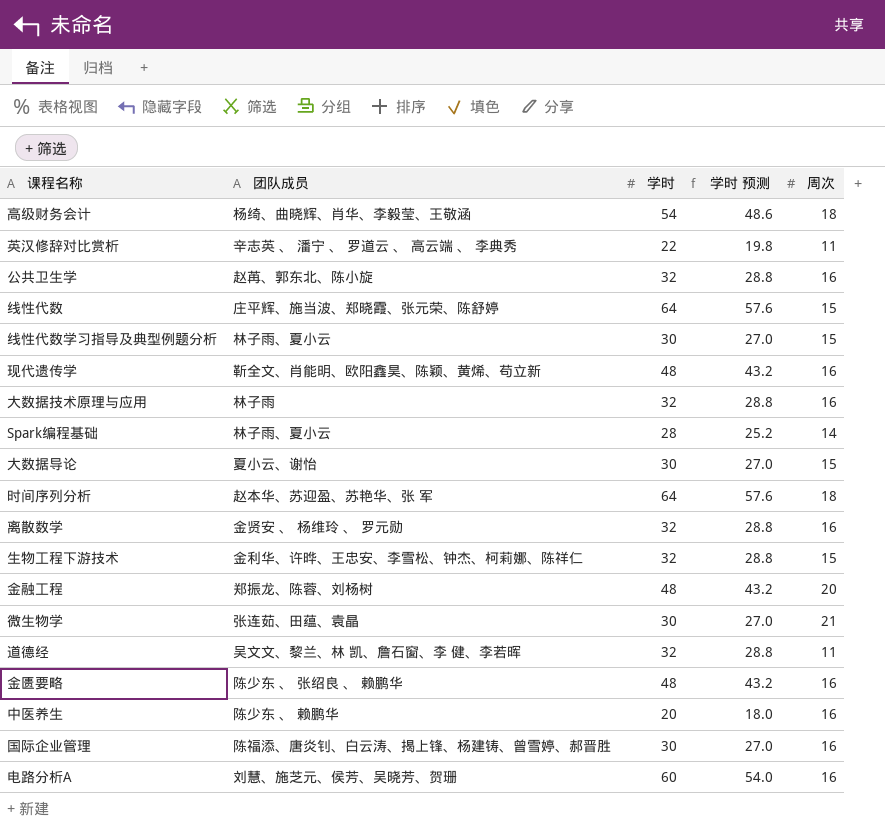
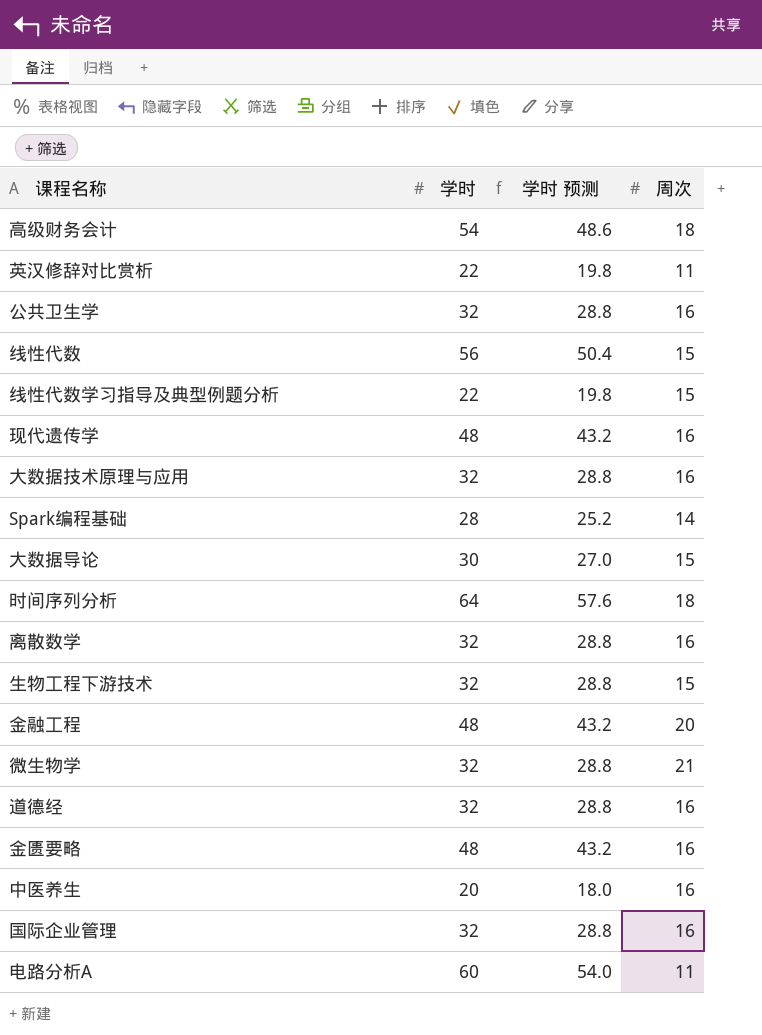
column 团队成员 | position: 2 -> none
线性代数 | 学时: 64 -> 56
线性代数 | 学时 预测: 57.6 -> 50.4
线性代数学习指导及典型例题分析 | 学时: 30 -> 22
线性代数学习指导及典型例题分析 | 学时 预测: 27.0 -> 19.8
微生物学 | 学时: 30 -> 32
微生物学 | 学时 预测: 27.0 -> 28.8
道德经 | 周次: 11 -> 16
国际企业管理 | 学时: 30 -> 32
国际企业管理 | 学时 预测: 27.0 -> 28.8
电路分析A | 周次: 16 -> 11

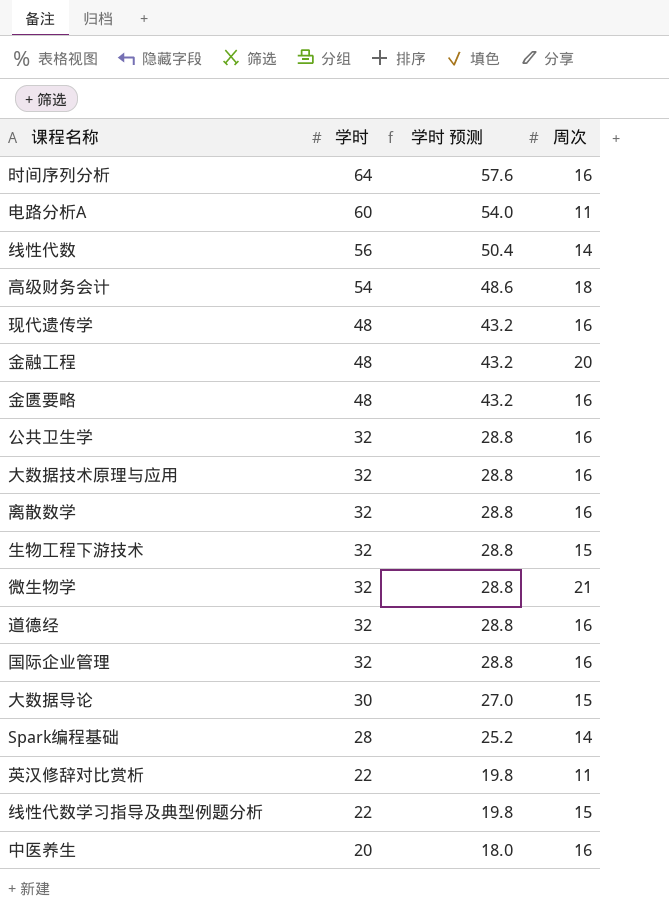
row order: none -> 学时 descending
时间序列分析 | 周次: 18 -> 16
线性代数 | 周次: 15 -> 14

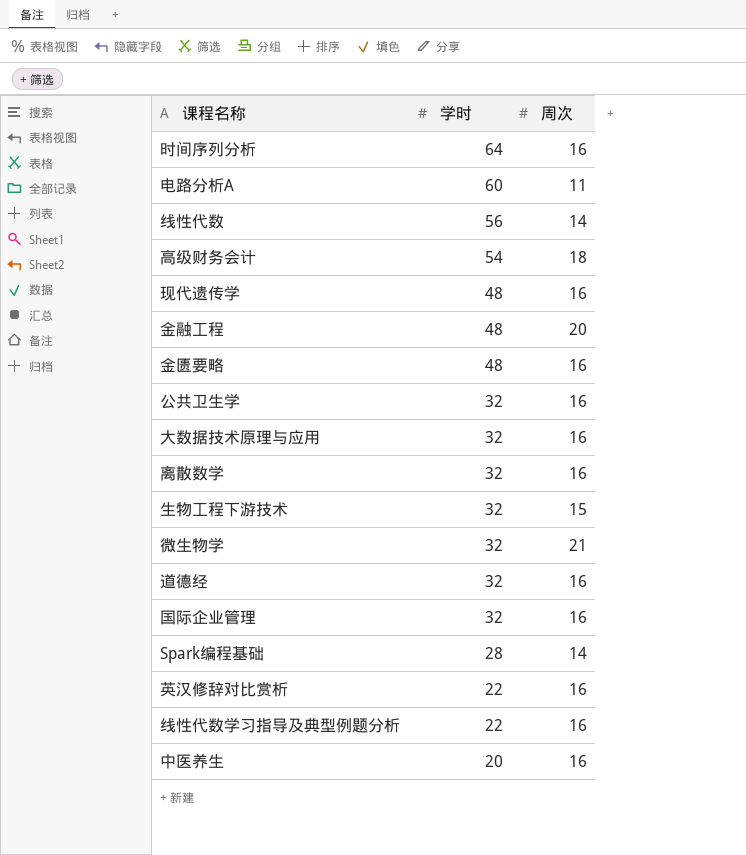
column 学时 预测 | formula: [学时] * 0.9 -> none
row 大数据导论: 30 | 27.0 | 15 -> none
英汉修辞对比赏析 | 周次: 11 -> 16
线性代数学习指导及典型例题分析 | 周次: 15 -> 16

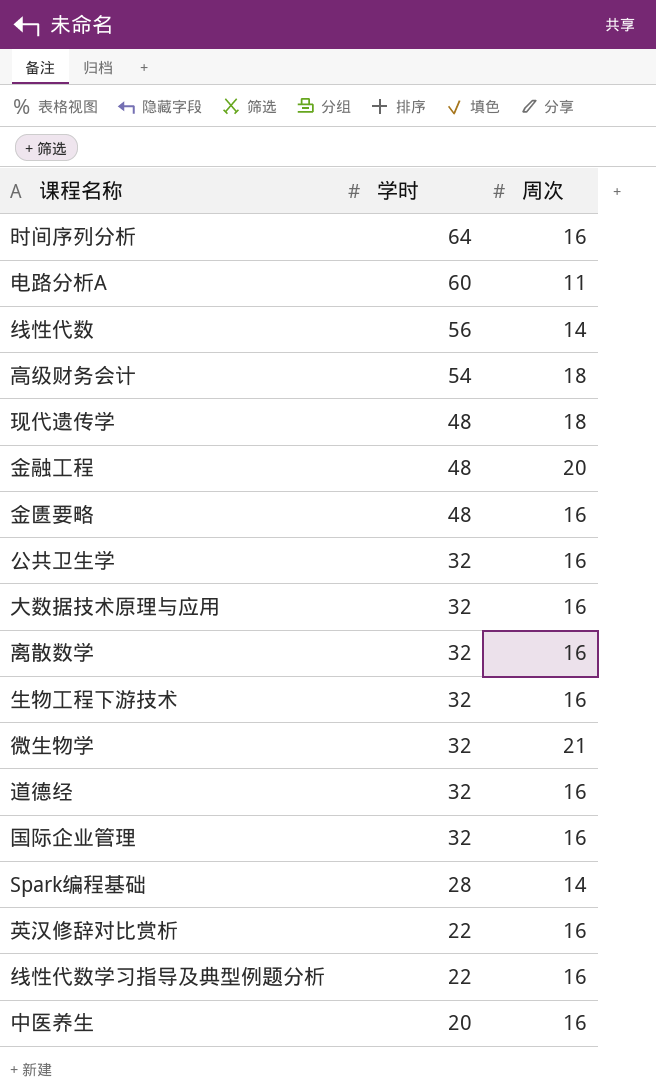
现代遗传学 | 周次: 16 -> 18
生物工程下游技术 | 周次: 15 -> 16

